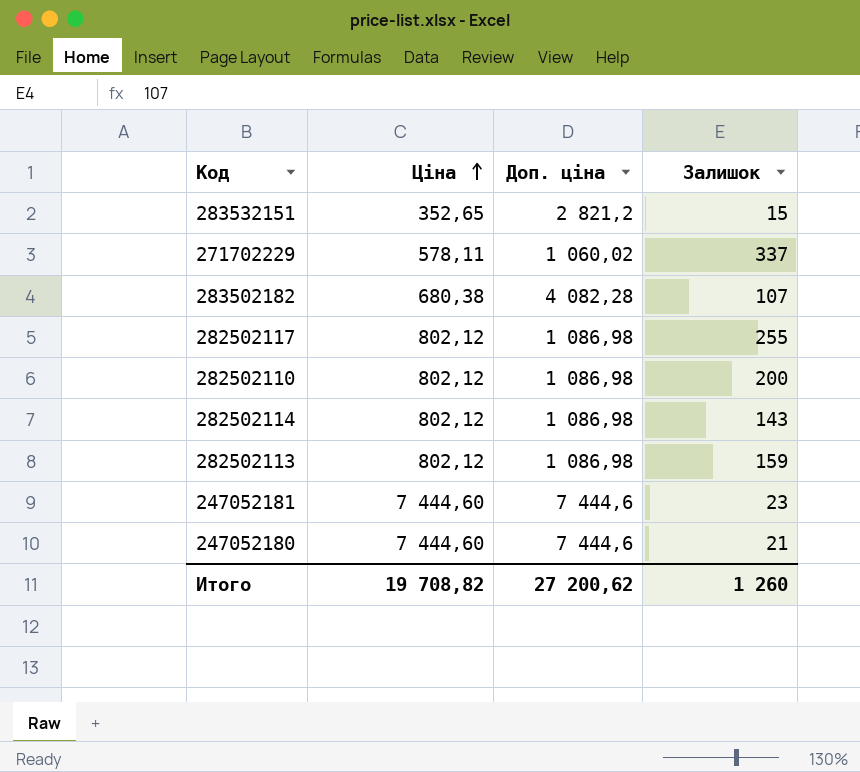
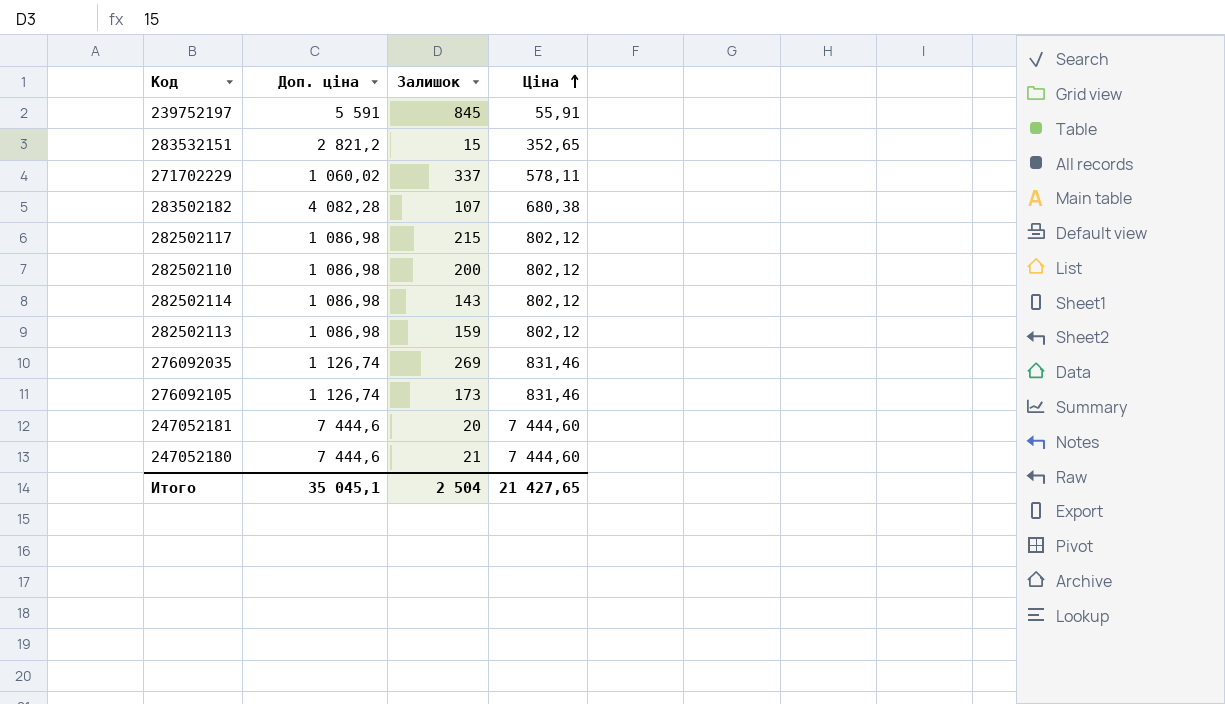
column Ціна | position: 2 -> 4
row 239752197: none -> 5 591 | 845 | 55,91
282502117 | Залишок: 255 -> 215
row 276092035: none -> 1 126,74 | 269 | 831,46
row 276092105: none -> 1 126,74 | 173 | 831,46
247052181 | Залишок: 23 -> 20
Итого | Доп. ціна: 27 200,62 -> 35 045,1
Итого | Залишок: 1 260 -> 2 504
Итого | Ціна: 19 708,82 -> 21 427,65

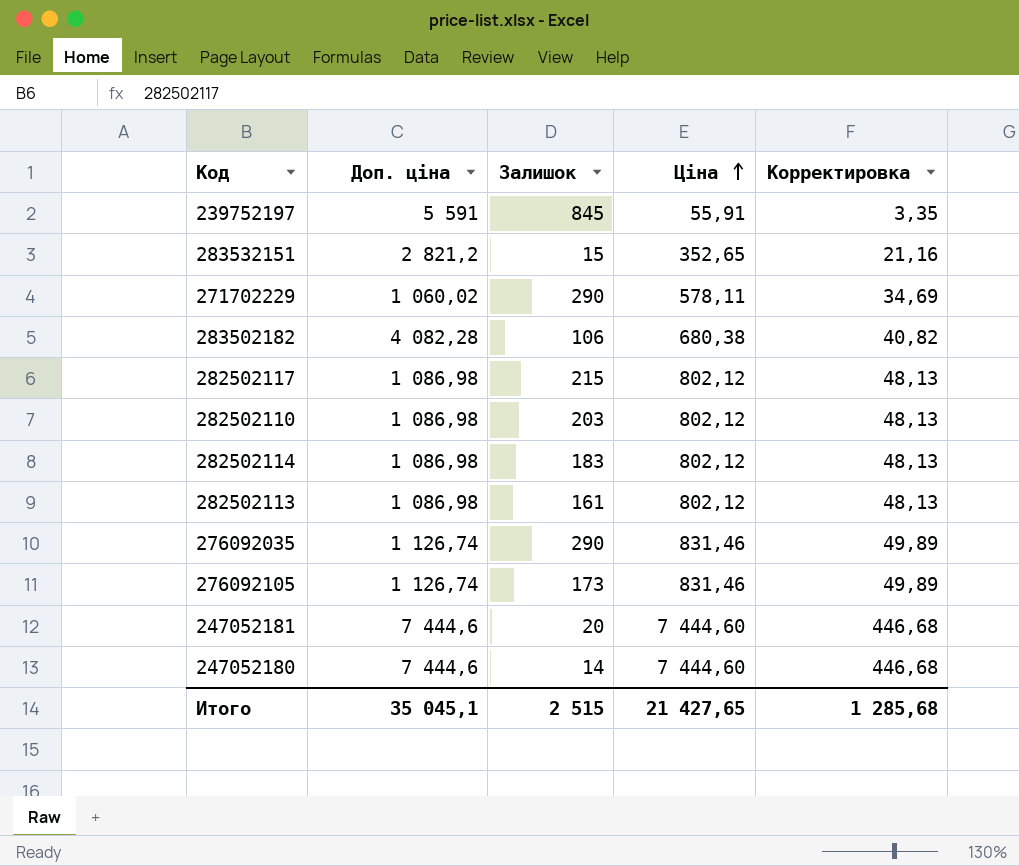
column Корректировка | formula: none -> [Ціна] * 0,06
271702229 | Залишок: 337 -> 290
283502182 | Залишок: 107 -> 106
282502110 | Залишок: 200 -> 203
282502114 | Залишок: 143 -> 183
282502113 | Залишок: 159 -> 161
276092035 | Залишок: 269 -> 290
247052180 | Залишок: 21 -> 14
Итого | Залишок: 2 504 -> 2 515

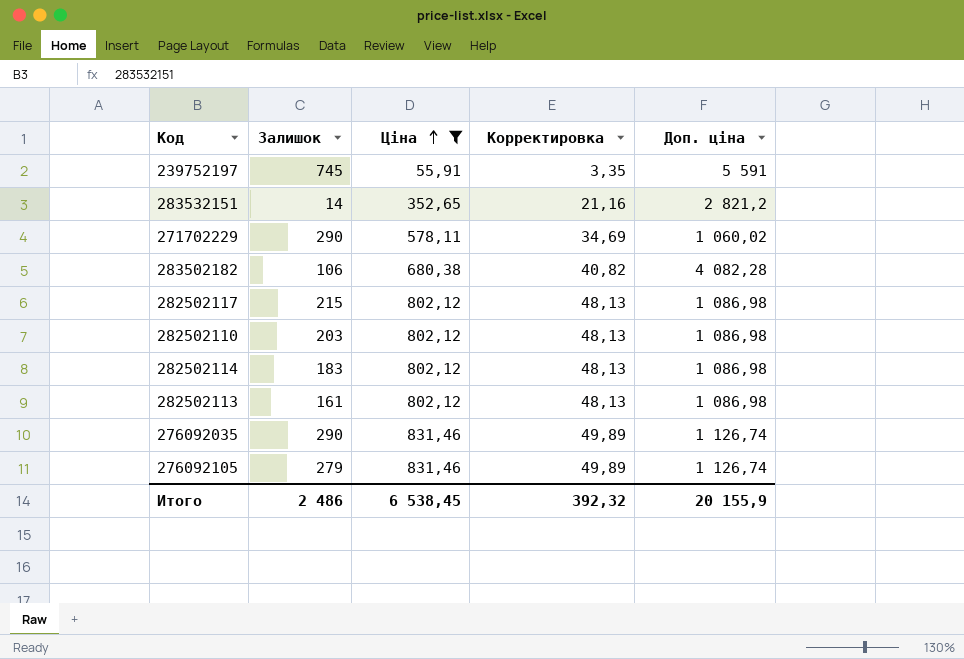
filter: none -> Ціна != 7 444,60
column Доп. ціна | position: 2 -> 5
239752197 | Залишок: 845 -> 745
283532151 | Залишок: 15 -> 14
276092105 | Залишок: 173 -> 279
Итого | Залишок: 2 515 -> 2 486
Итого | Ціна: 21 427,65 -> 6 538,45
Итого | Корректировка: 1 285,68 -> 392,32
Итого | Доп. ціна: 35 045,1 -> 20 155,9

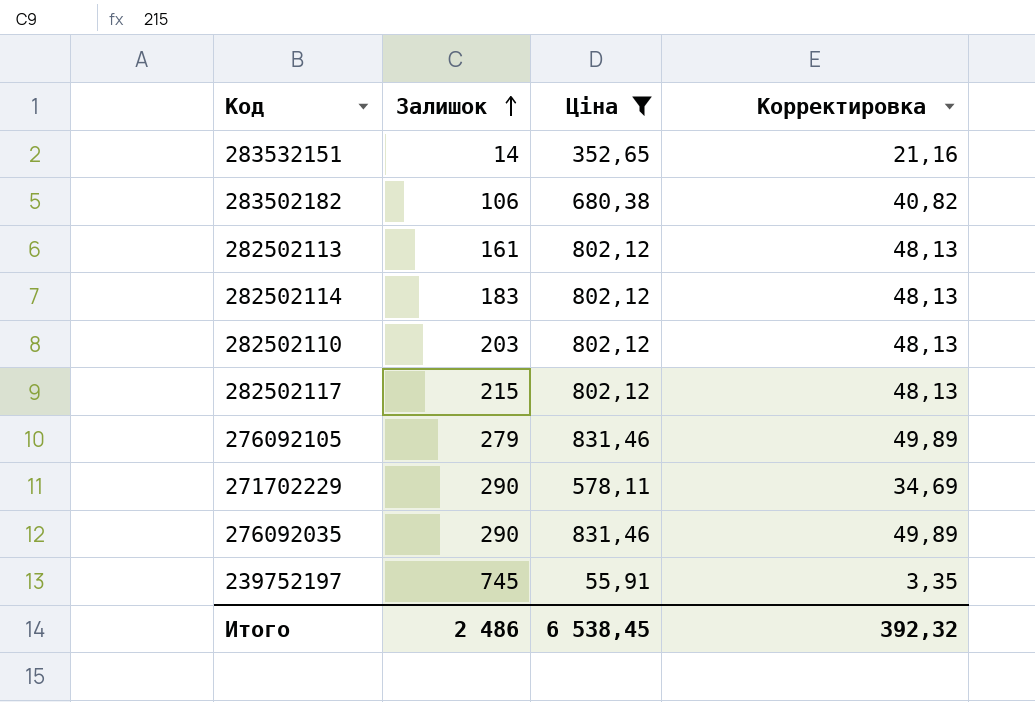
row order: Ціна ascending -> Залишок ascending
column Доп. ціна | position: 5 -> none

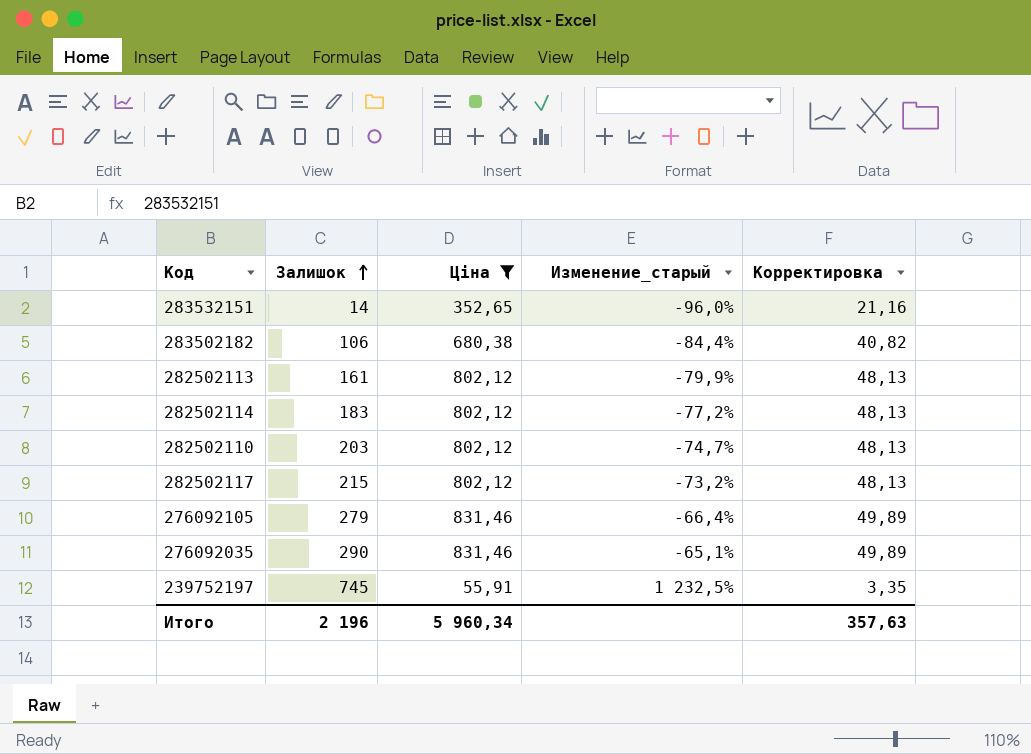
column Изменение_старый | formula: none -> ([Залишок] - [Ціна]) / [Ціна]
row 271702229: 290 | 578,11 | 34,69 -> none
Итого | Залишок: 2 486 -> 2 196
Итого | Ціна: 6 538,45 -> 5 960,34
Итого | Корректировка: 392,32 -> 357,63

